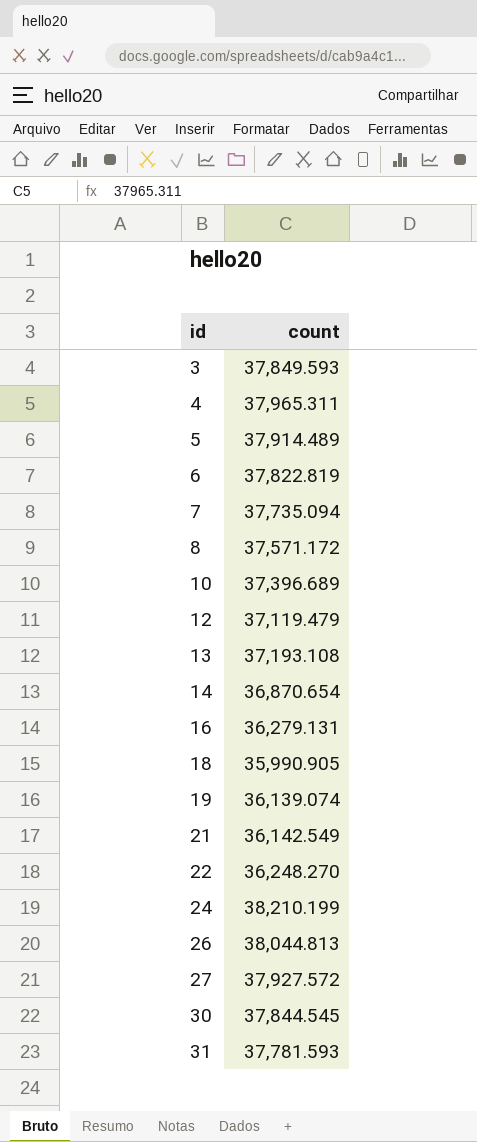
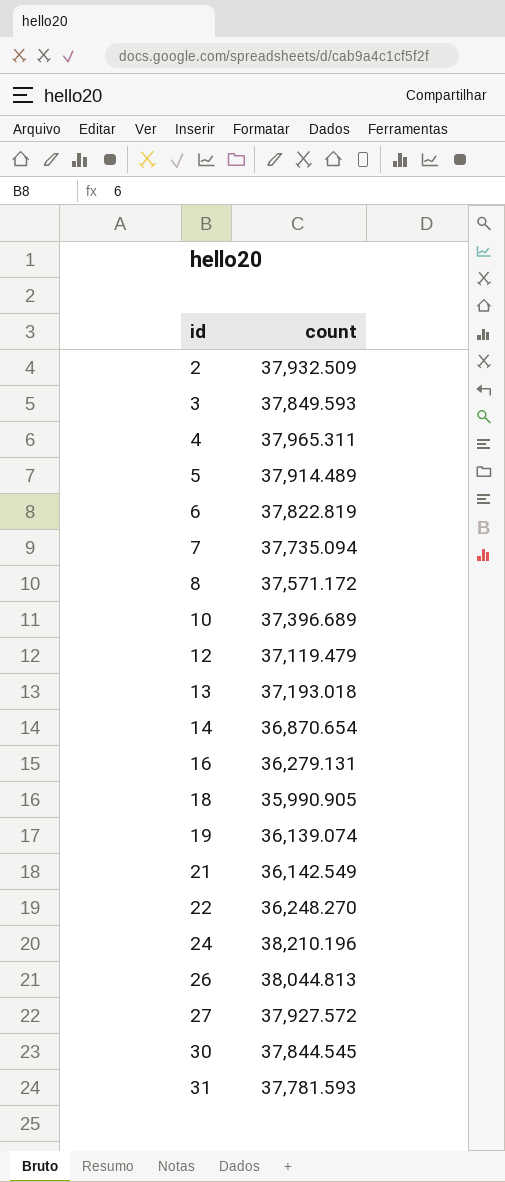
row 2: none -> 37,932.509
13 | count: 37,193.108 -> 37,193.018
24 | count: 38,210.199 -> 38,210.196

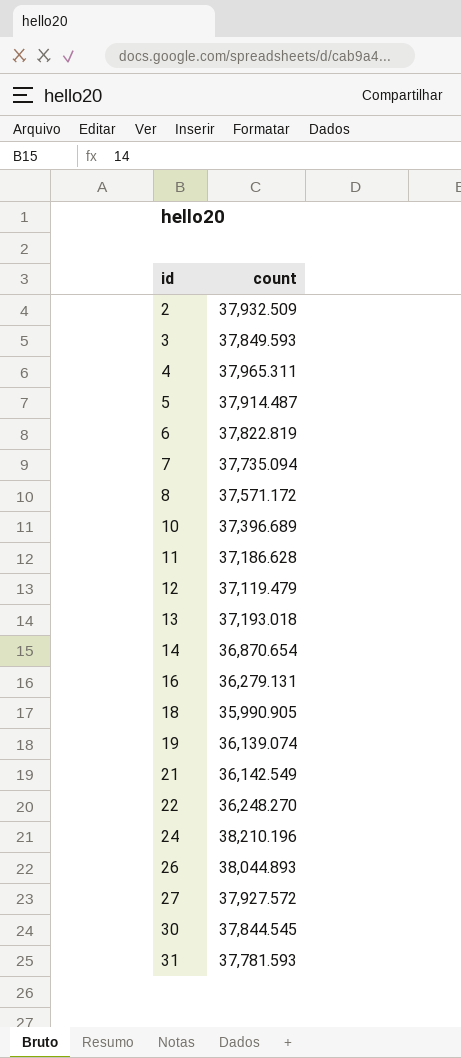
5 | count: 37,914.489 -> 37,914.487
row 11: none -> 37,186.628
26 | count: 38,044.813 -> 38,044.893

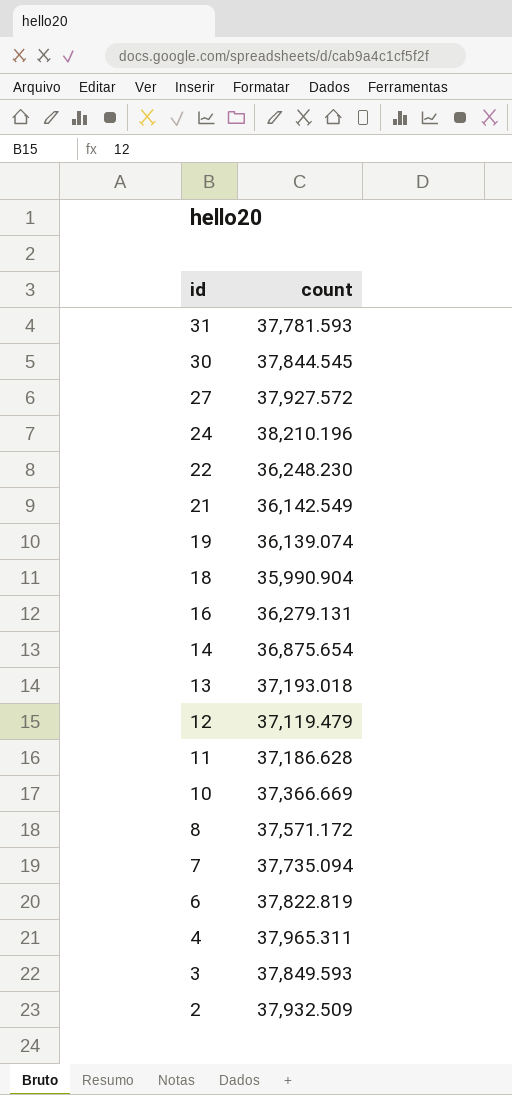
row order: id ascending -> id descending
row 5: 37,914.487 -> none
row 26: 38,044.893 -> none
22 | count: 36,248.270 -> 36,248.230
18 | count: 35,990.905 -> 35,990.904
14 | count: 36,870.654 -> 36,875.654
10 | count: 37,396.689 -> 37,366.669

